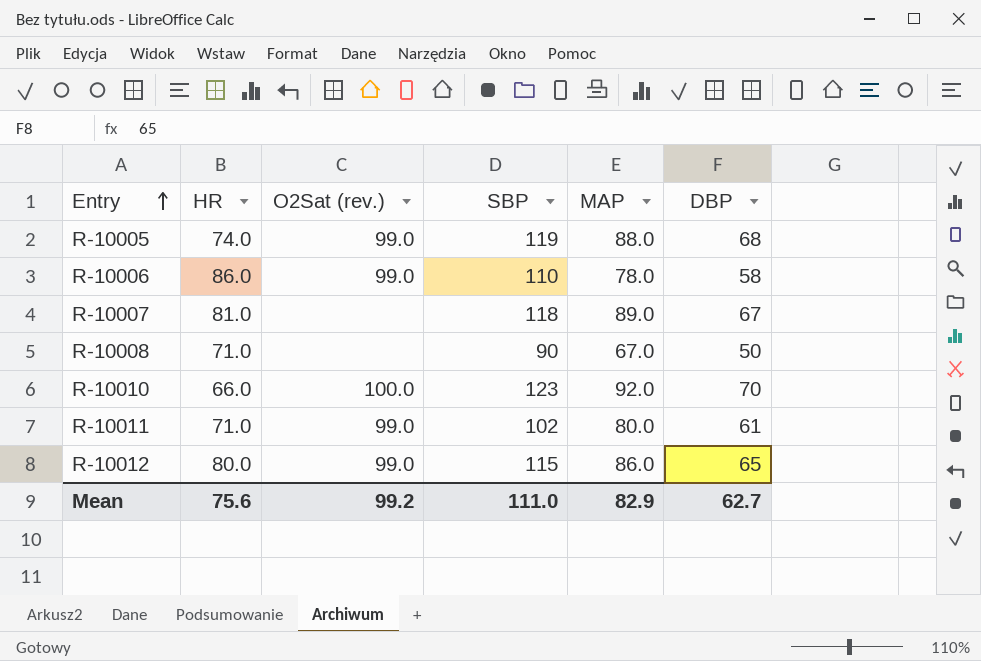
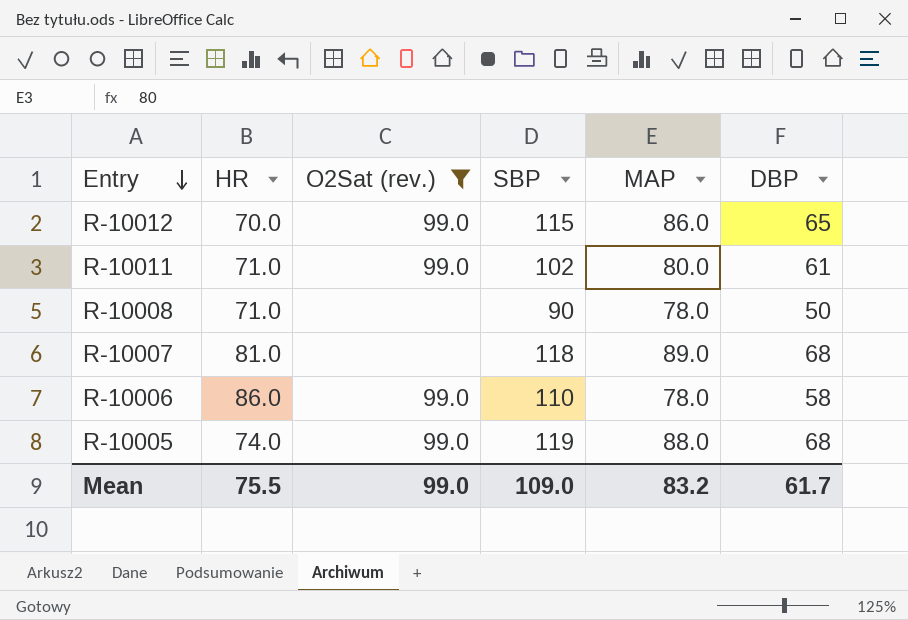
filter: none -> O2Sat (rev.) != 100.0
row order: Entry ascending -> Entry descending
R-10012 | HR: 80.0 -> 70.0
R-10008 | MAP: 67.0 -> 78.0
R-10007 | DBP: 67 -> 68
Mean | HR: 75.6 -> 75.5
Mean | O2Sat (rev.): 99.2 -> 99.0
Mean | SBP: 111.0 -> 109.0
Mean | MAP: 82.9 -> 83.2
Mean | DBP: 62.7 -> 61.7

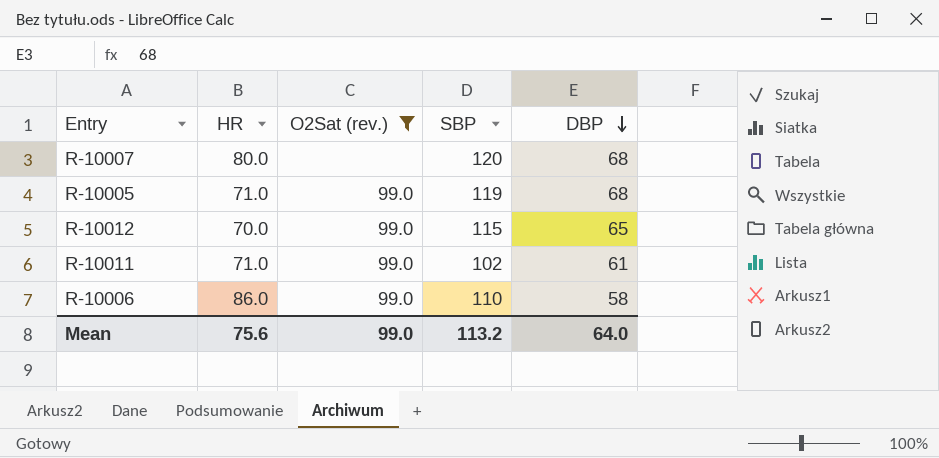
row order: Entry descending -> DBP descending
column MAP | position: 5 -> none
row R-10008: 71.0 | none | 90 | 78.0 | 50 -> none
R-10007 | HR: 81.0 -> 80.0
R-10007 | SBP: 118 -> 120
R-10005 | HR: 74.0 -> 71.0
Mean | HR: 75.5 -> 75.6
Mean | SBP: 109.0 -> 113.2
Mean | DBP: 61.7 -> 64.0

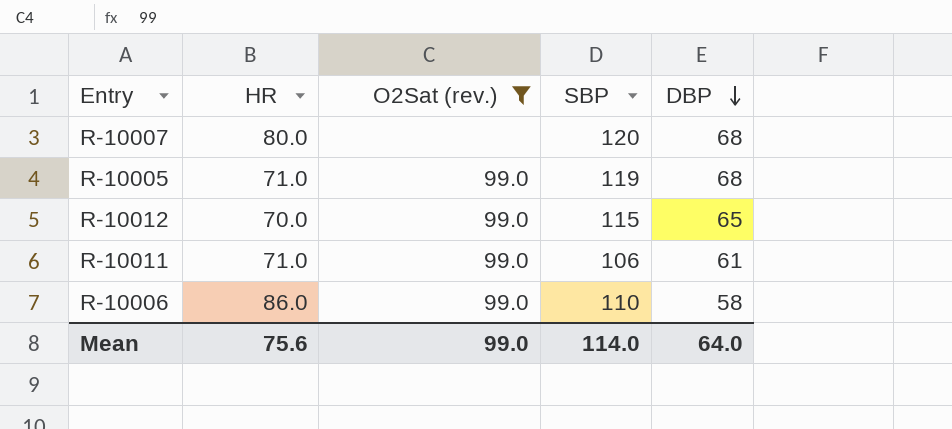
R-10011 | SBP: 102 -> 106
Mean | SBP: 113.2 -> 114.0

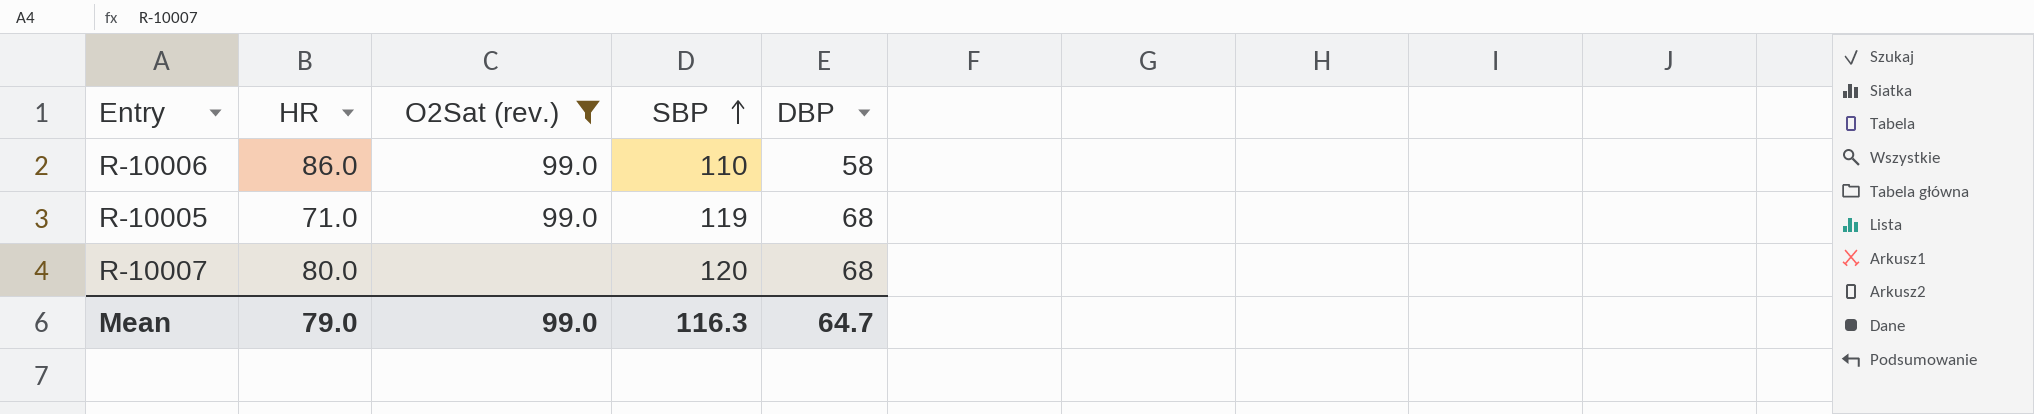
row order: DBP descending -> SBP ascending
row R-10012: 70.0 | 99.0 | 115 | 65 -> none
row R-10011: 71.0 | 99.0 | 106 | 61 -> none
Mean | HR: 75.6 -> 79.0
Mean | SBP: 114.0 -> 116.3
Mean | DBP: 64.0 -> 64.7

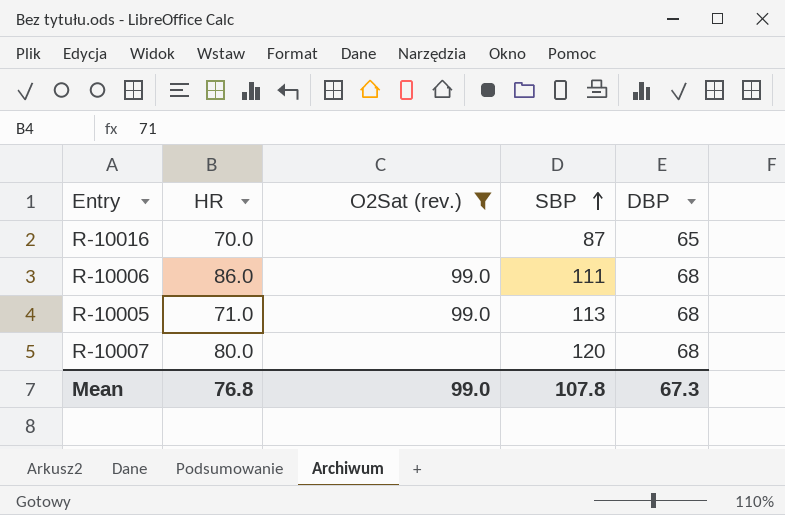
row R-10016: none -> 70.0 | none | 87 | 65
R-10006 | SBP: 110 -> 111
R-10006 | DBP: 58 -> 68
R-10005 | SBP: 119 -> 113
Mean | HR: 79.0 -> 76.8
Mean | SBP: 116.3 -> 107.8
Mean | DBP: 64.7 -> 67.3

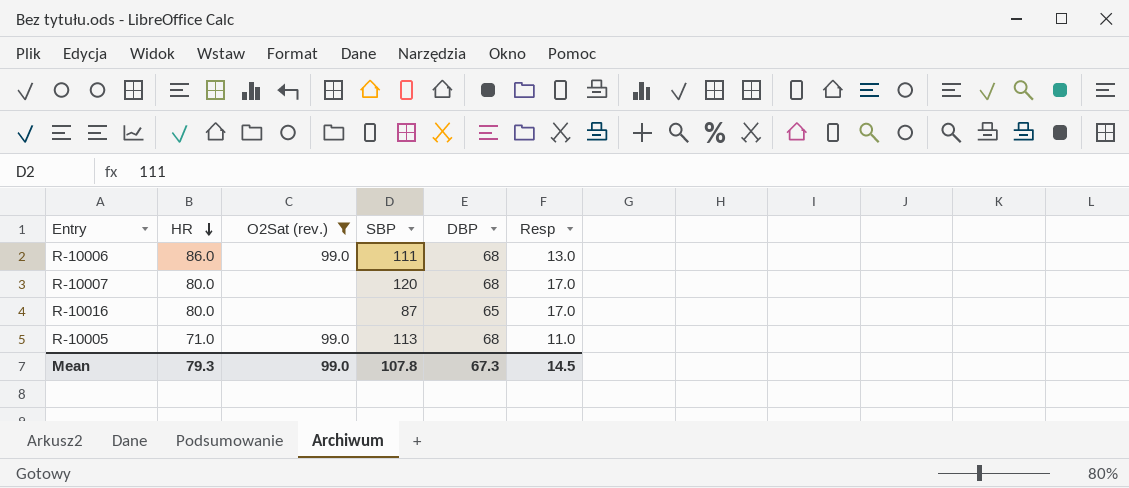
row order: SBP ascending -> HR descending
column Resp | position: none -> 6
R-10016 | HR: 70.0 -> 80.0
Mean | HR: 76.8 -> 79.3

